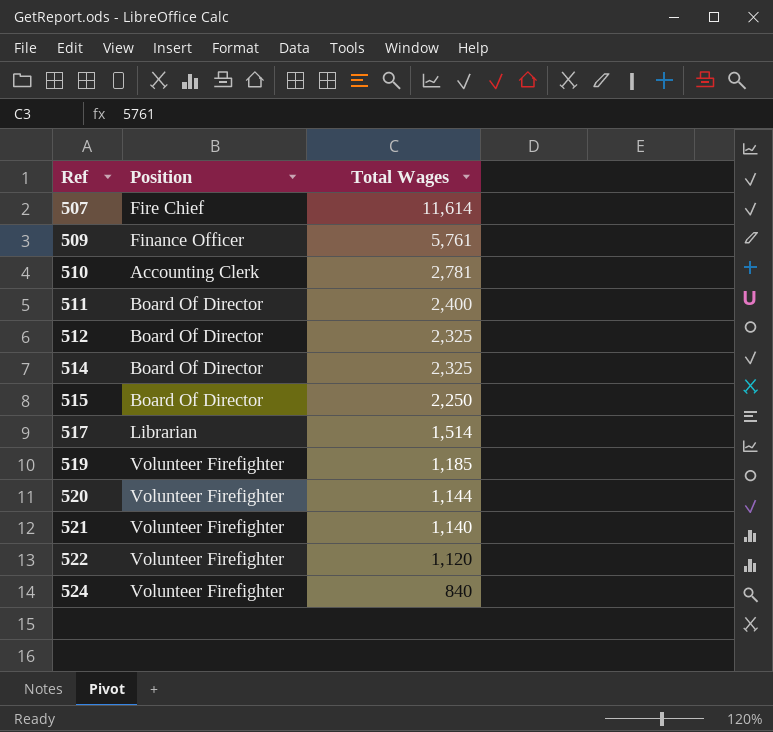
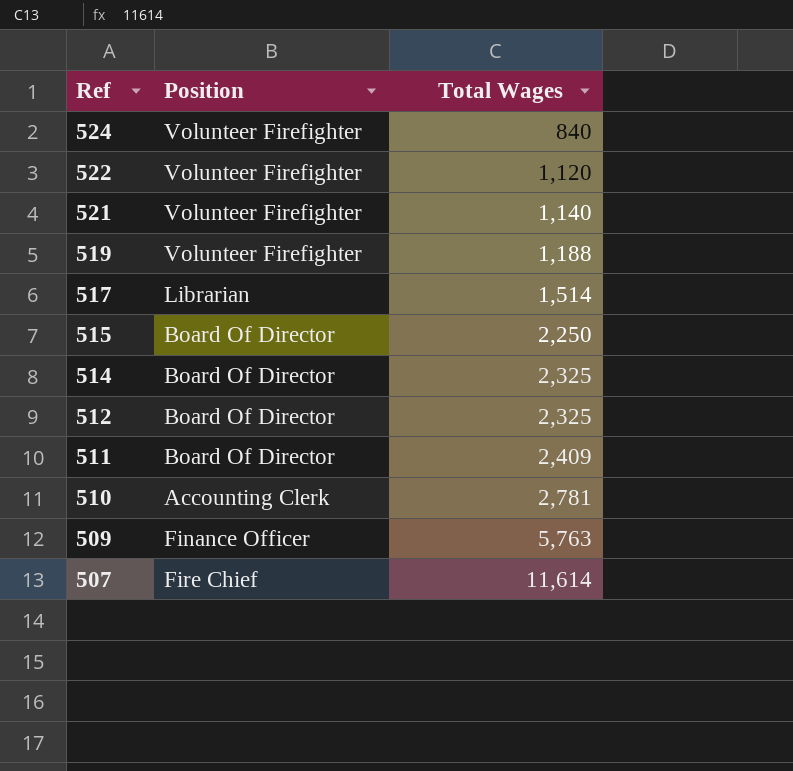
row order: Ref ascending -> Ref descending
row 520: Volunteer Firefighter | 1,144 -> none
519 | Total Wages: 1,185 -> 1,188
511 | Total Wages: 2,400 -> 2,409
509 | Total Wages: 5,761 -> 5,763

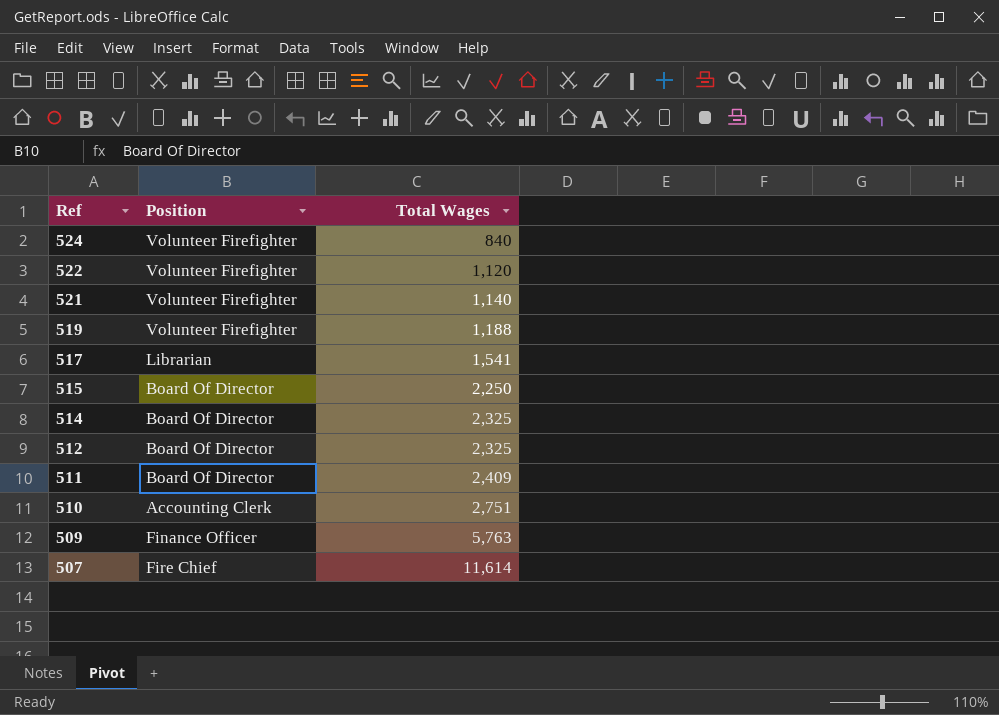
517 | Total Wages: 1,514 -> 1,541
510 | Total Wages: 2,781 -> 2,751

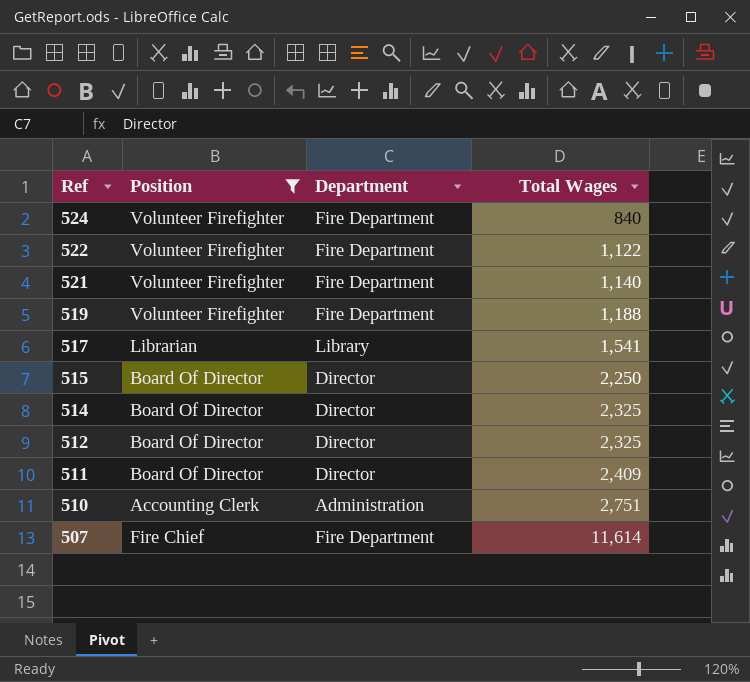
filter: none -> Position != Finance Officer
column Department | position: none -> 3
522 | Total Wages: 1,120 -> 1,122

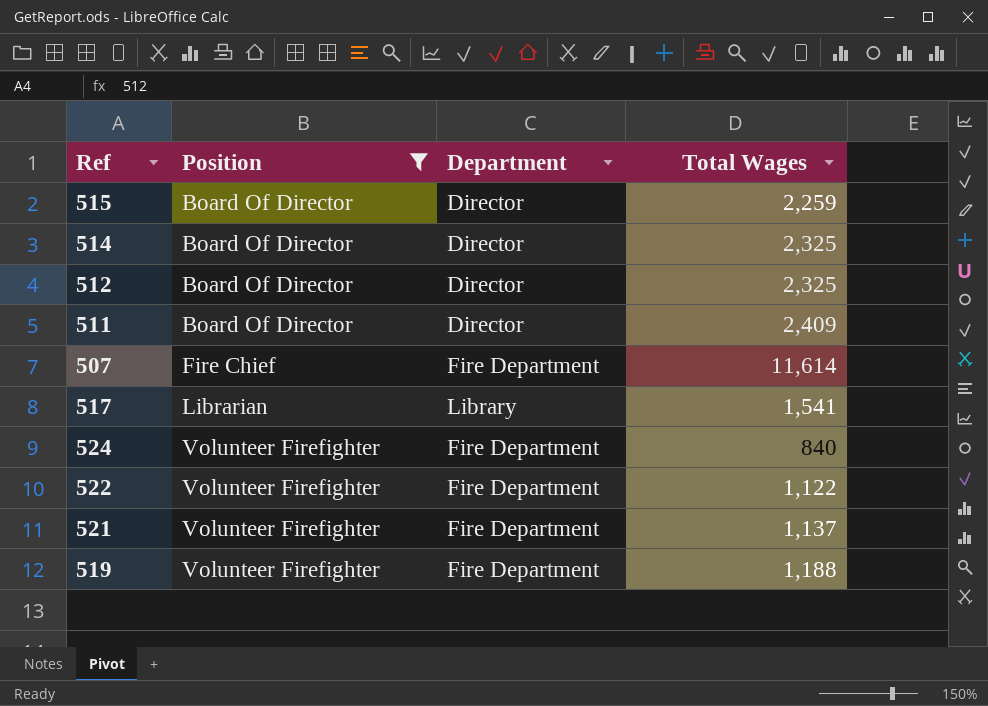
row order: Ref descending -> Position ascending
row 510: Accounting Clerk | Administration | 2,751 -> none
515 | Total Wages: 2,250 -> 2,259
521 | Total Wages: 1,140 -> 1,137

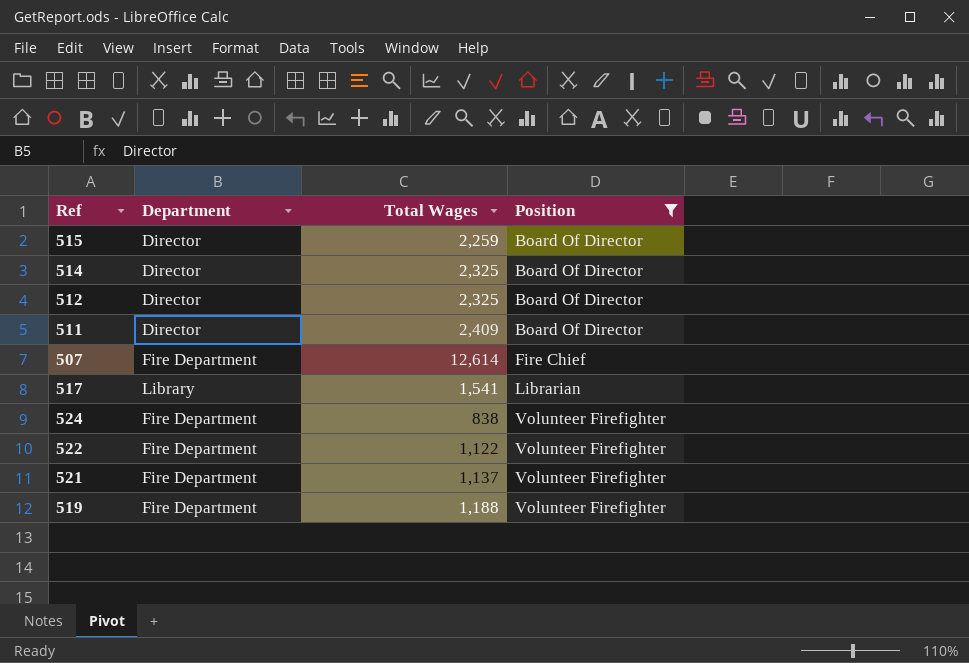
column Position | position: 2 -> 4
507 | Total Wages: 11,614 -> 12,614
524 | Total Wages: 840 -> 838

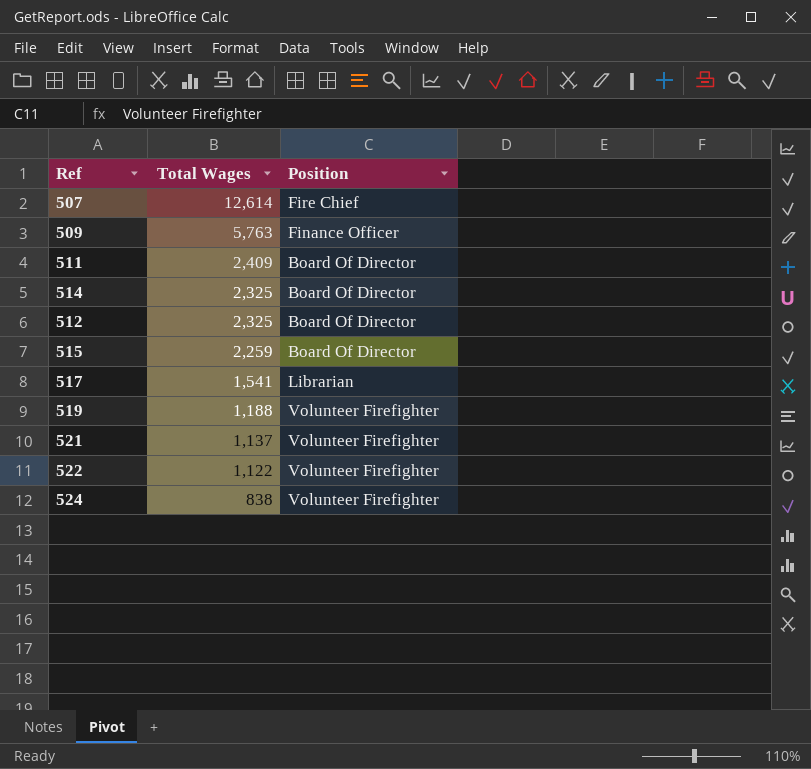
filter: Position != Finance Officer -> none
row order: Position ascending -> Total Wages descending
column Department | position: 2 -> none

